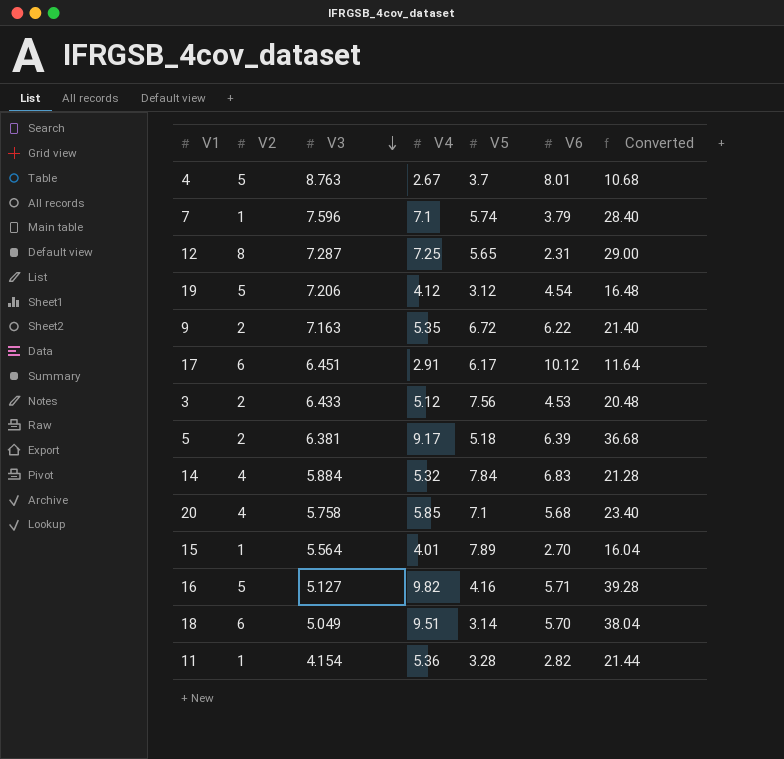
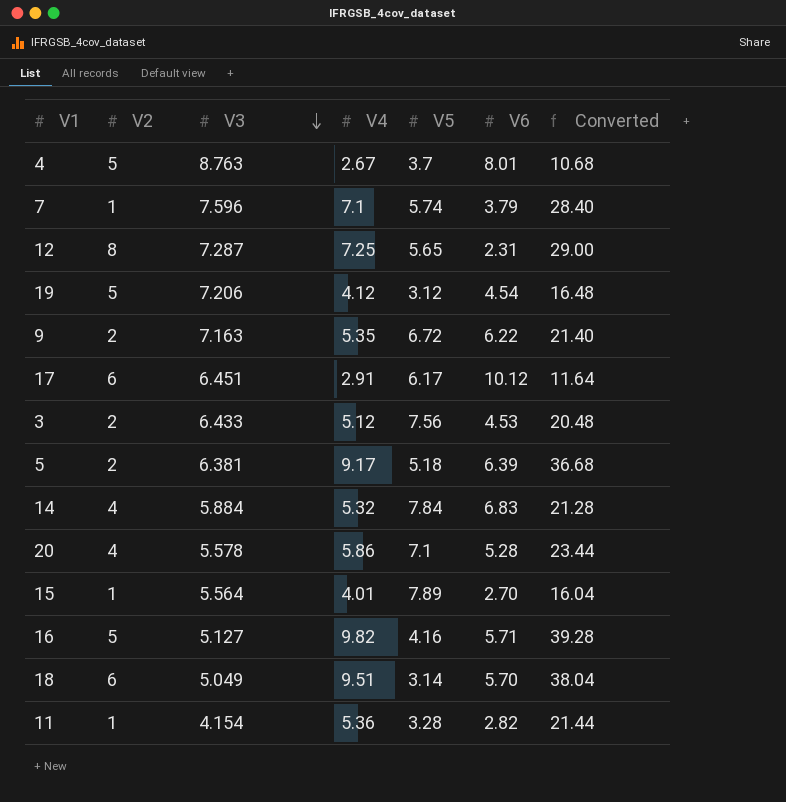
20 | V3: 5.758 -> 5.578
20 | V4: 5.85 -> 5.86
20 | V6: 5.68 -> 5.28
20 | Converted: 23.40 -> 23.44

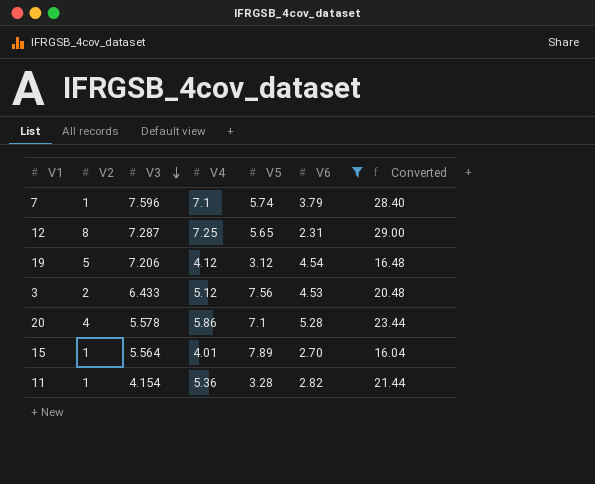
filter: none -> V6 <= 5.28

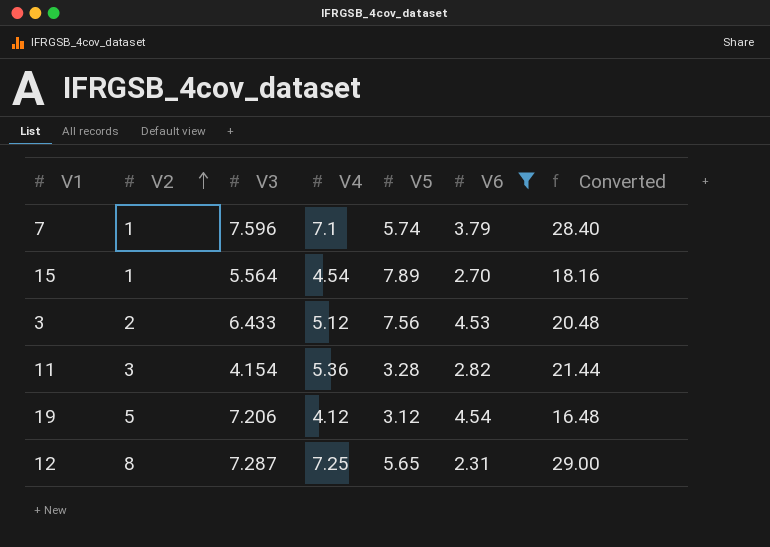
row order: V3 descending -> V2 ascending
row 20: 4 | 5.578 | 5.86 | 7.1 | 5.28 | 23.44 -> none
15 | V4: 4.01 -> 4.54
15 | Converted: 16.04 -> 18.16
11 | V2: 1 -> 3

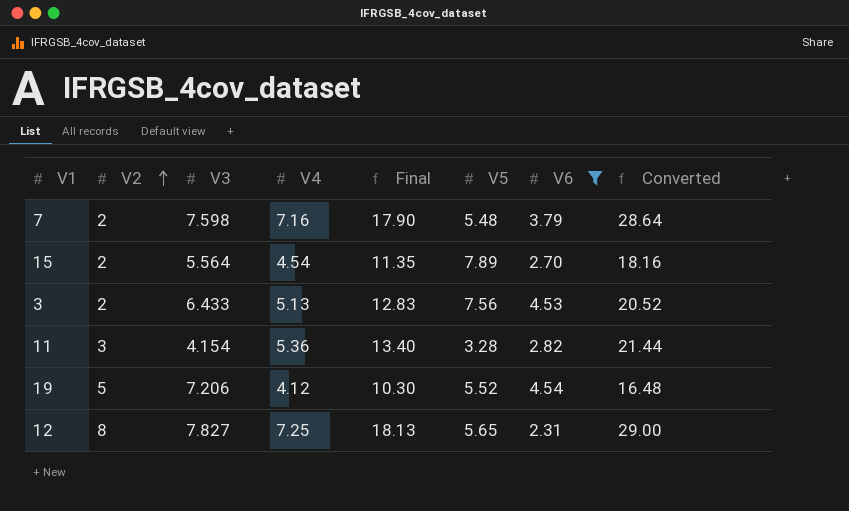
column Final | formula: none -> [V4] * 2.5
7 | V2: 1 -> 2
7 | V3: 7.596 -> 7.598
7 | V4: 7.1 -> 7.16
7 | V5: 5.74 -> 5.48
7 | Converted: 28.40 -> 28.64
15 | V2: 1 -> 2
3 | V4: 5.12 -> 5.13
3 | Converted: 20.48 -> 20.52
19 | V5: 3.12 -> 5.52
12 | V3: 7.287 -> 7.827

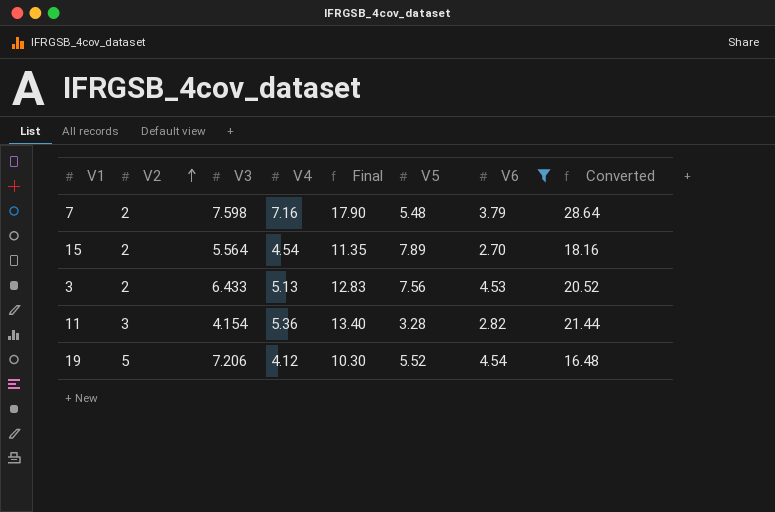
row 12: 8 | 7.827 | 7.25 | 18.13 | 5.65 | 2.31 | 29.00 -> none

